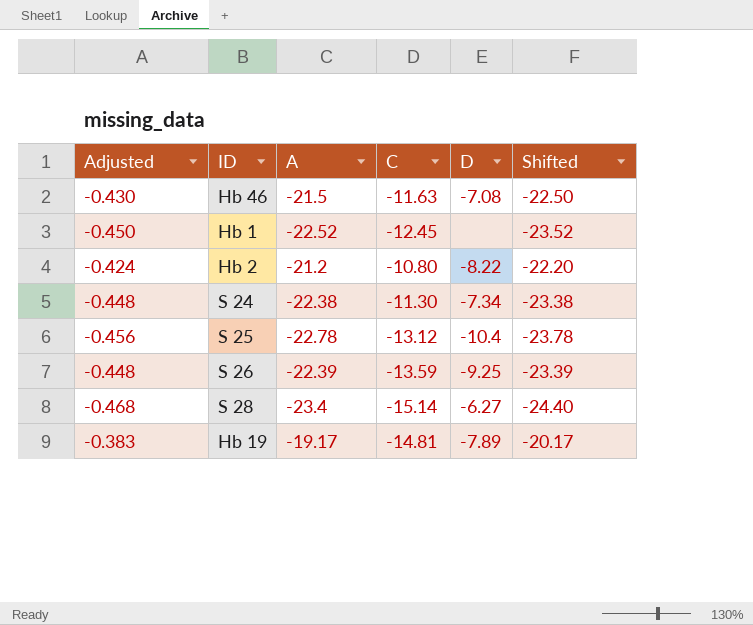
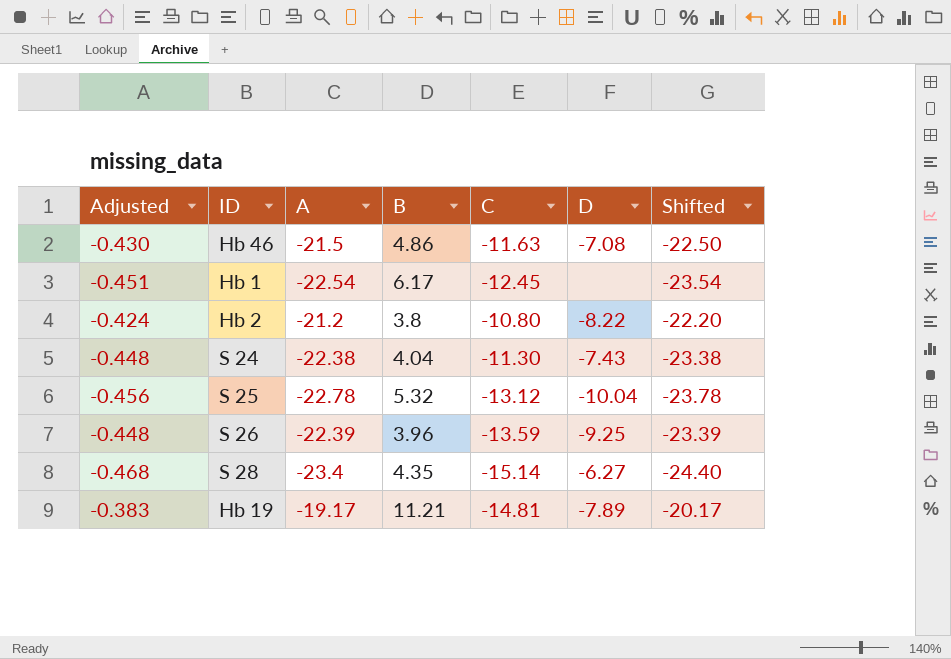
column B | position: none -> 4
Hb 1 | Adjusted: -0.450 -> -0.451
Hb 1 | A: -22.52 -> -22.54
Hb 1 | Shifted: -23.52 -> -23.54
S 24 | D: -7.34 -> -7.43
S 25 | D: -10.4 -> -10.04

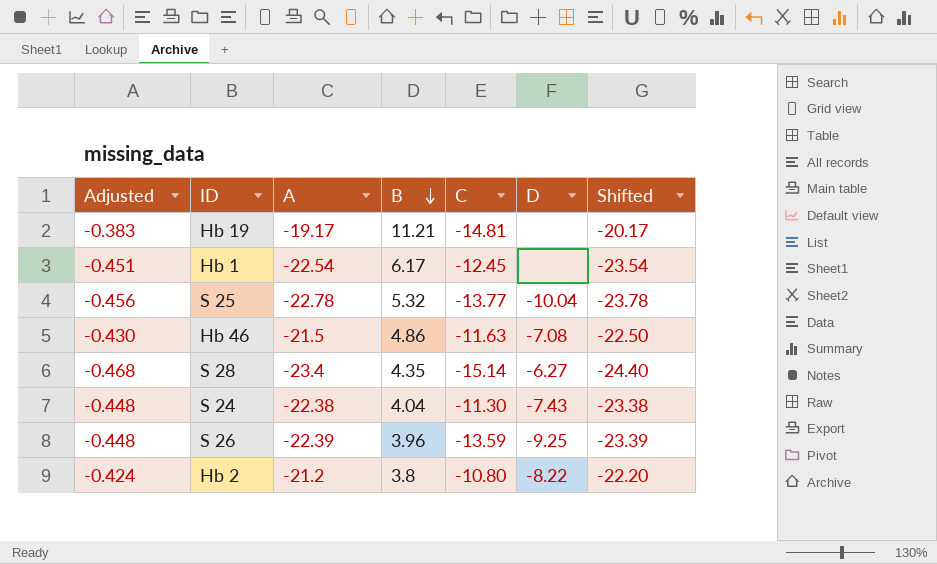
row order: none -> B descending
Hb 19 | D: -7.89 -> none
S 25 | C: -13.12 -> -13.77

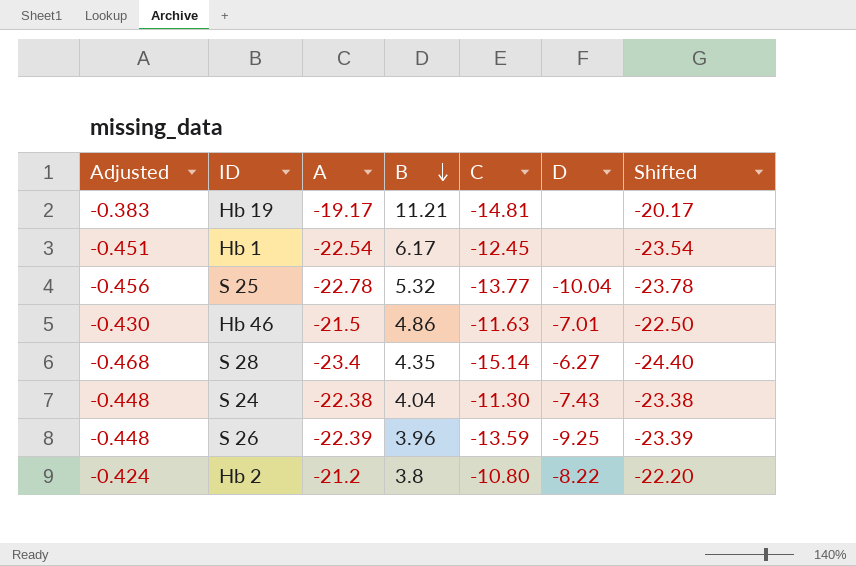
Hb 46 | D: -7.08 -> -7.01

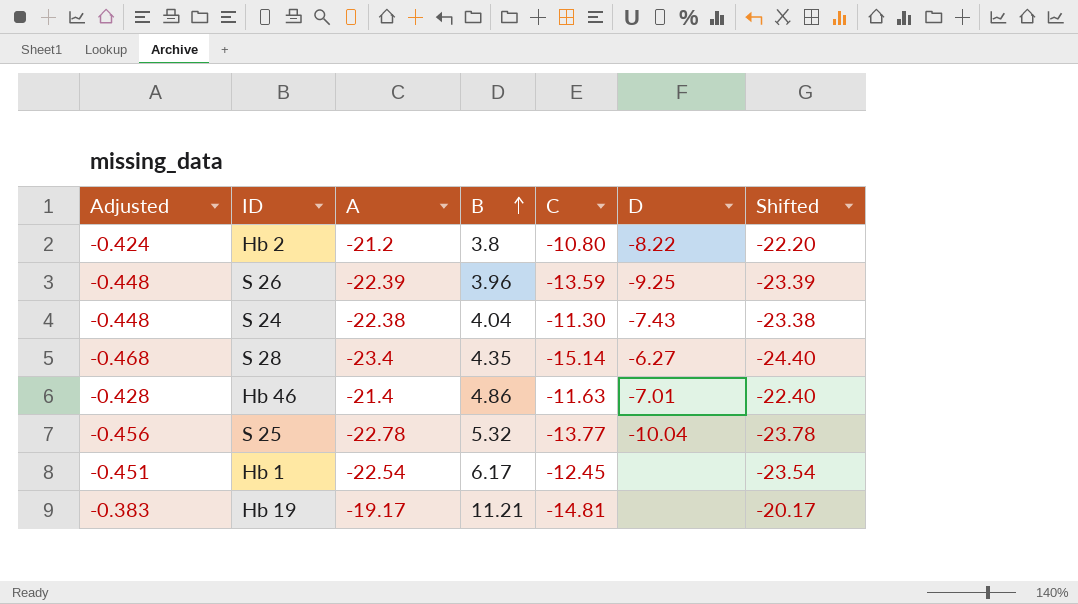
row order: B descending -> B ascending
Hb 46 | Adjusted: -0.430 -> -0.428
Hb 46 | A: -21.5 -> -21.4
Hb 46 | Shifted: -22.50 -> -22.40

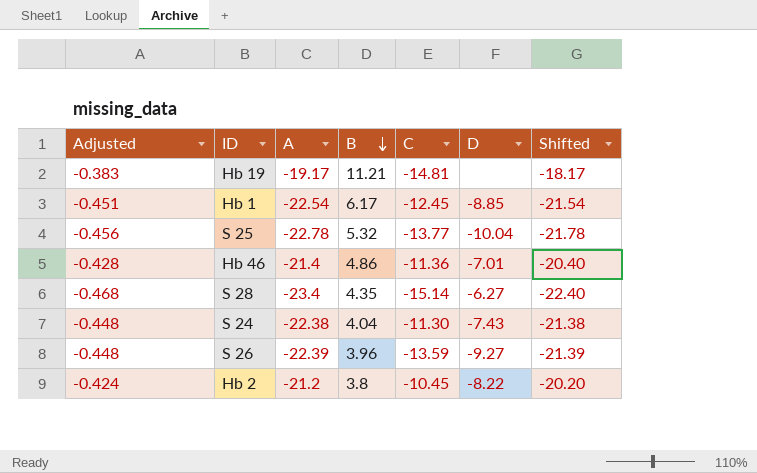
row order: B ascending -> B descending
column Shifted | formula: [A] - 1 -> [A] + 1
Hb 1 | D: none -> -8.85
Hb 46 | C: -11.63 -> -11.36
S 26 | D: -9.25 -> -9.27
Hb 2 | C: -10.80 -> -10.45

